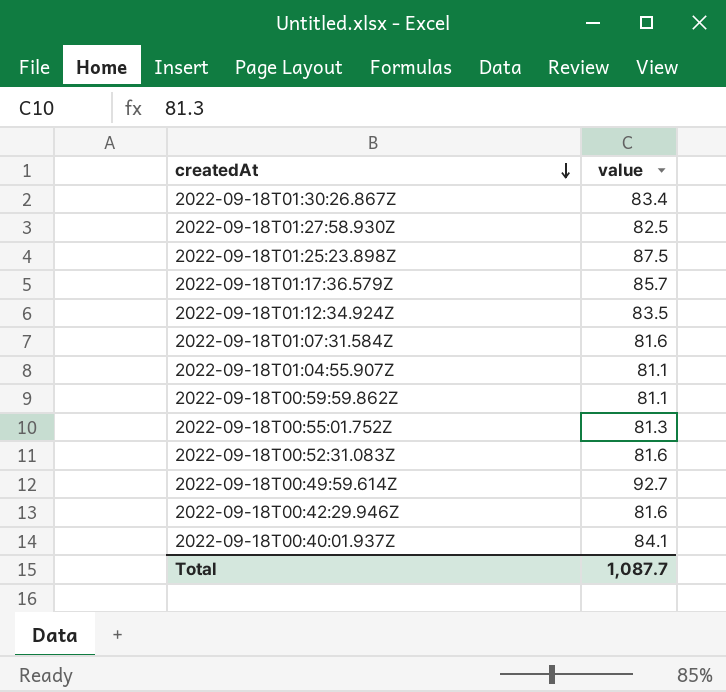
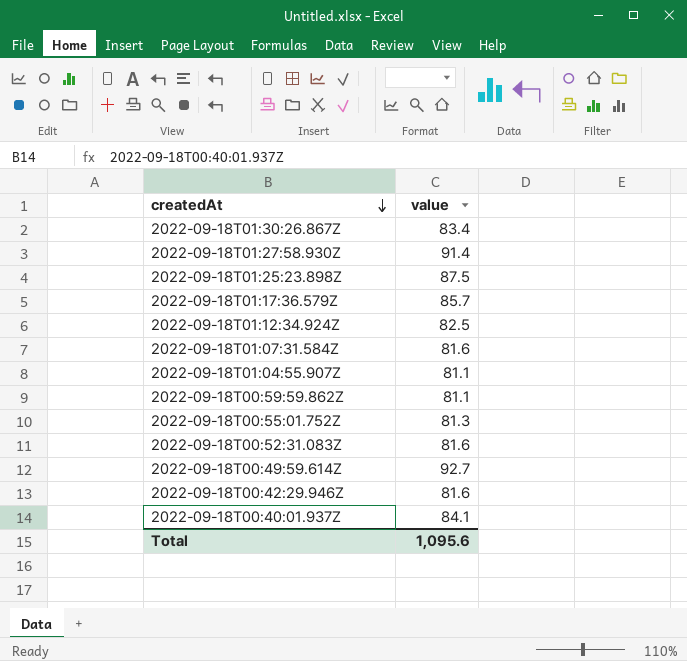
2022-09-18T01:27:58.930Z | value: 82.5 -> 91.4
2022-09-18T01:12:34.924Z | value: 83.5 -> 82.5
Total | value: 1,087.7 -> 1,095.6

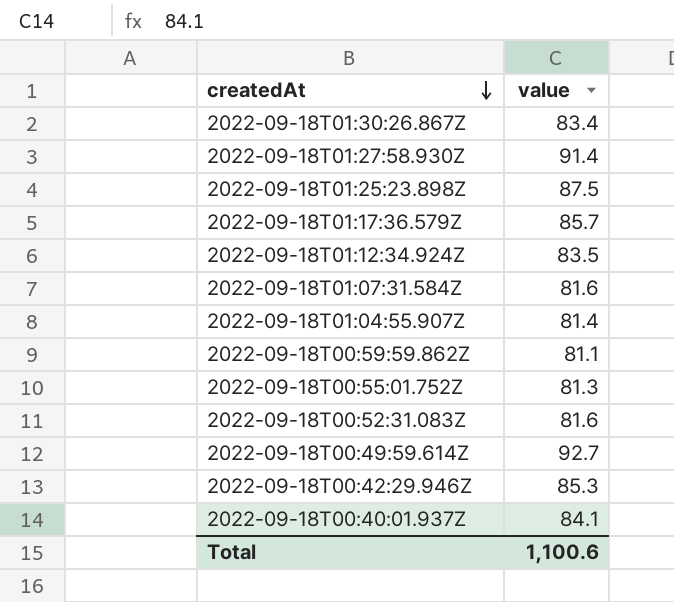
2022-09-18T01:12:34.924Z | value: 82.5 -> 83.5
2022-09-18T01:04:55.907Z | value: 81.1 -> 81.4
2022-09-18T00:42:29.946Z | value: 81.6 -> 85.3
Total | value: 1,095.6 -> 1,100.6

